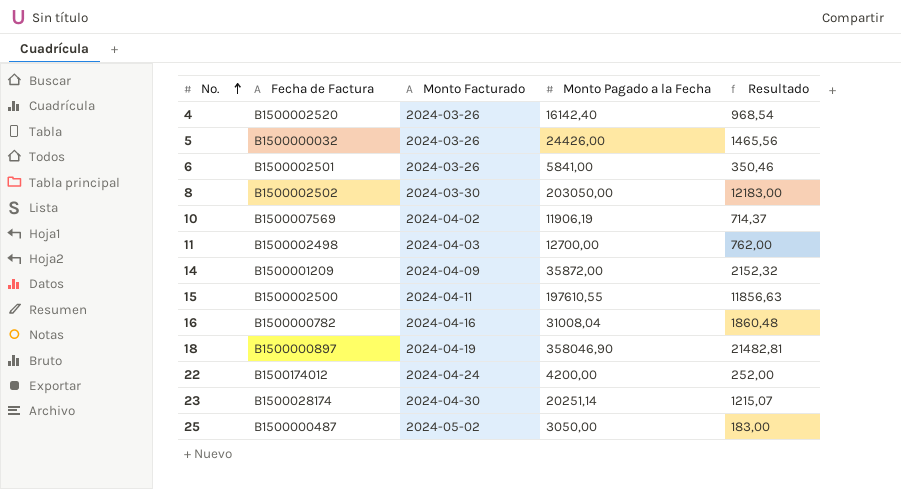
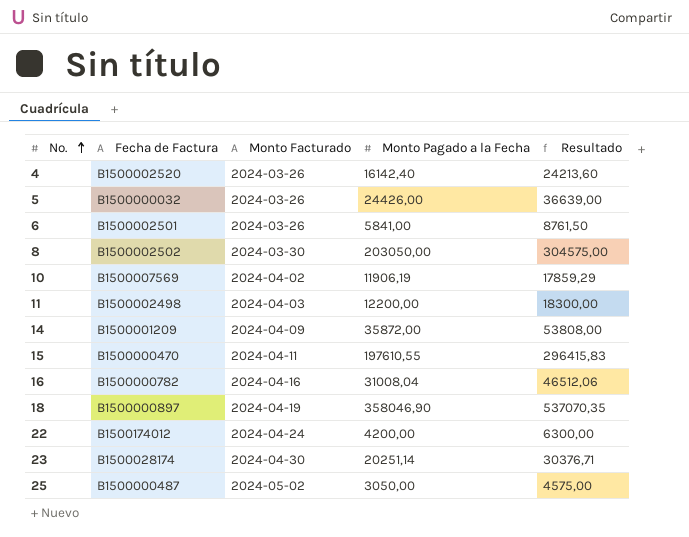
column Resultado | formula: [Monto Pagado a la Fecha] * 0,06 -> [Monto Pagado a la Fecha] * 1,5
11 | Monto Pagado a la Fecha: 12700,00 -> 12200,00
15 | Fecha de Factura: B1500002500 -> B1500000470

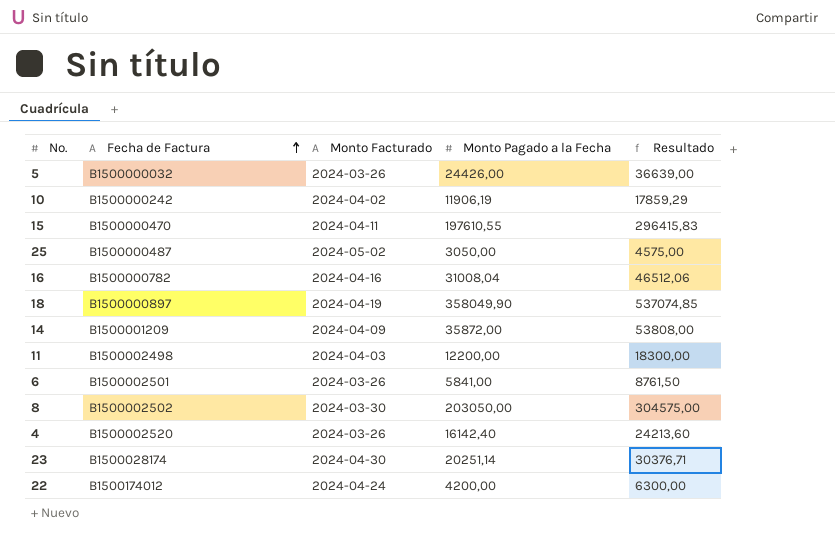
row order: No. ascending -> Fecha de Factura ascending
10 | Fecha de Factura: B1500007569 -> B1500000242
18 | Monto Pagado a la Fecha: 358046,90 -> 358049,90
18 | Resultado: 537070,35 -> 537074,85

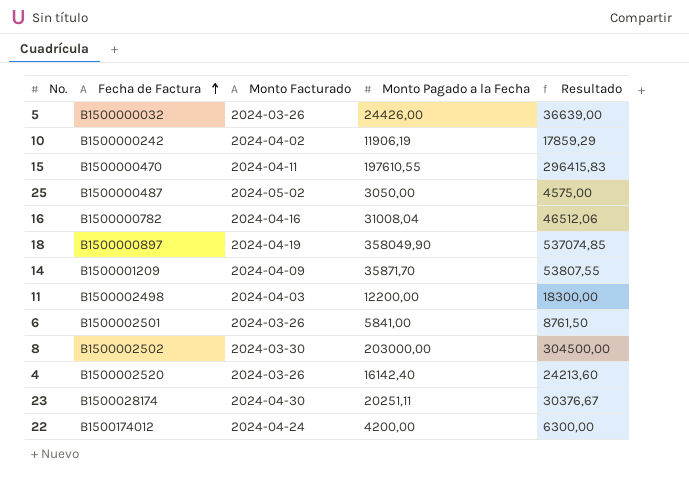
14 | Monto Pagado a la Fecha: 35872,00 -> 35871,70
14 | Resultado: 53808,00 -> 53807,55
8 | Monto Pagado a la Fecha: 203050,00 -> 203000,00
8 | Resultado: 304575,00 -> 304500,00
23 | Monto Pagado a la Fecha: 20251,14 -> 20251,11
23 | Resultado: 30376,71 -> 30376,67

